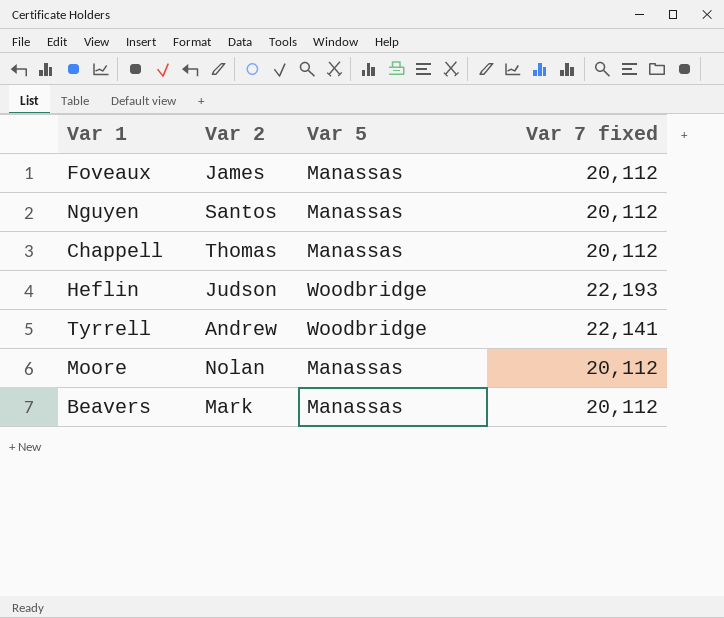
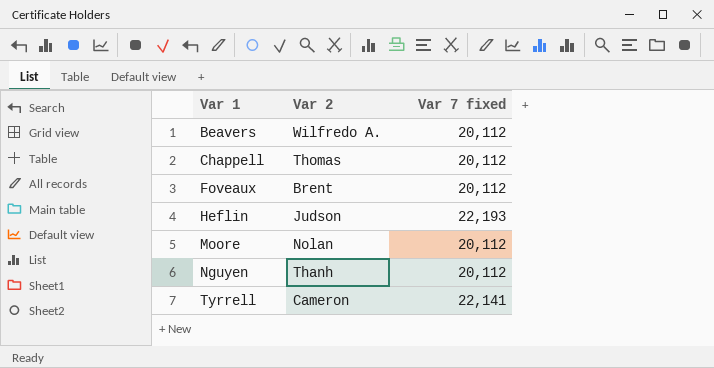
row order: none -> Var 1 ascending
column Var 5 | position: 3 -> none
Beavers | Var 2: Mark -> Wilfredo A.
Foveaux | Var 2: James -> Brent
Nguyen | Var 2: Santos -> Thanh
Tyrrell | Var 2: Andrew -> Cameron

